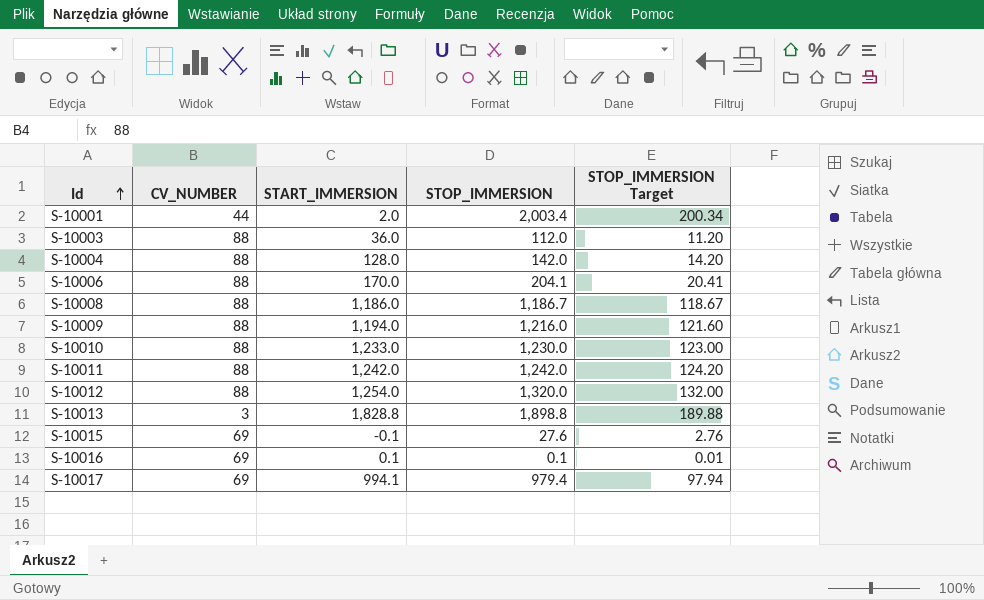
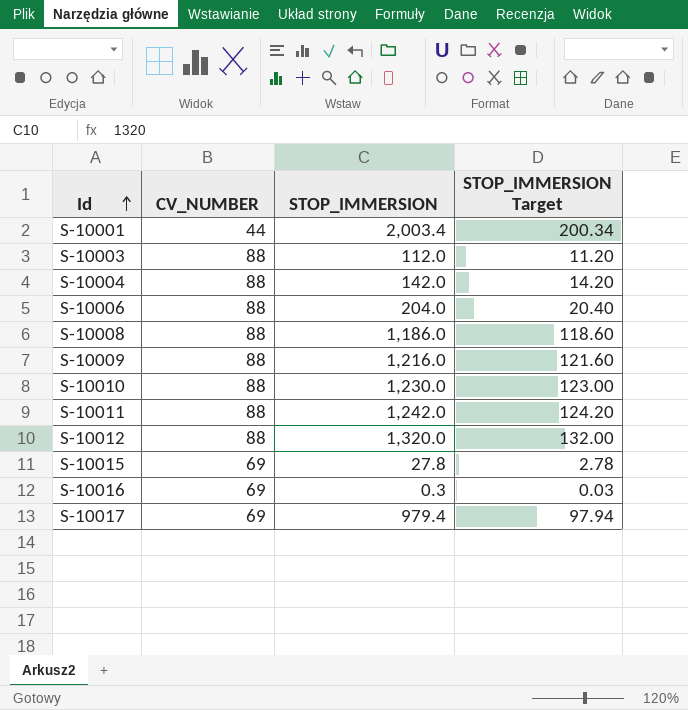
column START_IMMERSION | position: 3 -> none
row S-10013: 3 | 1,828.8 | 1,898.8 | 189.88 -> none
S-10006 | STOP_IMMERSION: 204.1 -> 204.0
S-10006 | STOP_IMMERSION Target: 20.41 -> 20.40
S-10008 | STOP_IMMERSION: 1,186.7 -> 1,186.0
S-10008 | STOP_IMMERSION Target: 118.67 -> 118.60
S-10015 | STOP_IMMERSION: 27.6 -> 27.8
S-10015 | STOP_IMMERSION Target: 2.76 -> 2.78
S-10016 | STOP_IMMERSION: 0.1 -> 0.3
S-10016 | STOP_IMMERSION Target: 0.01 -> 0.03

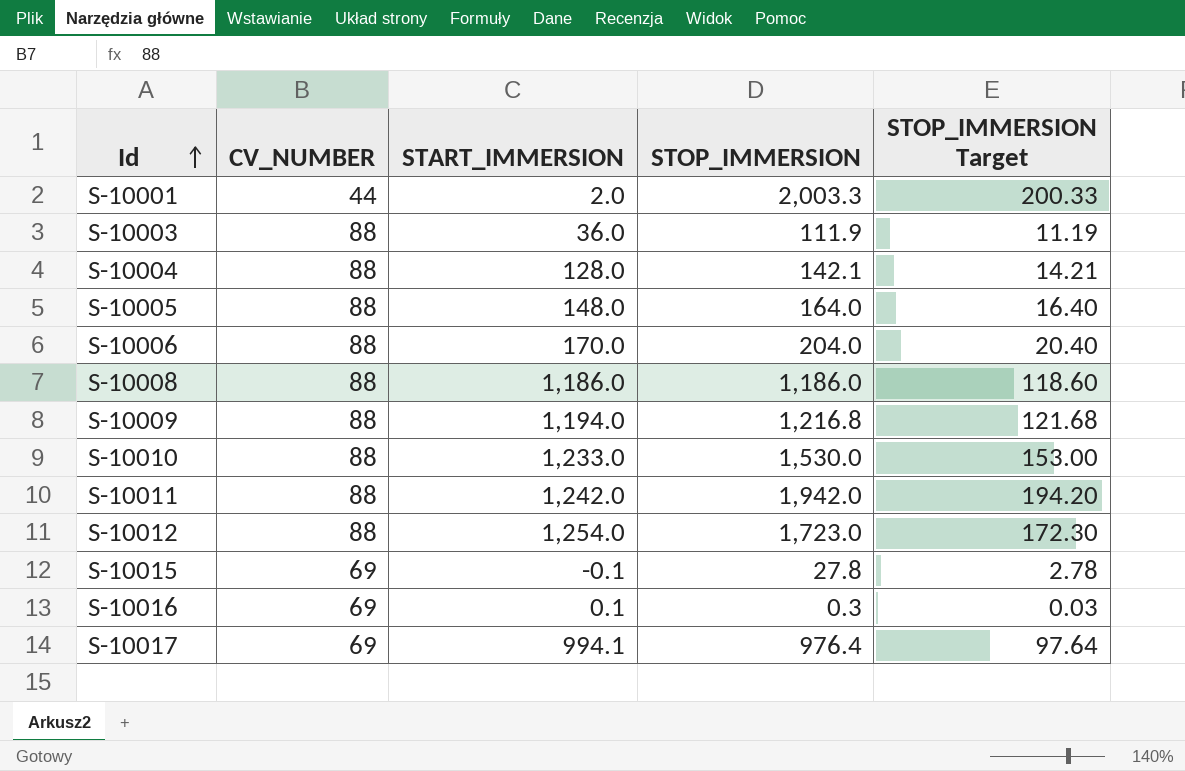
column START_IMMERSION | position: none -> 3
S-10001 | STOP_IMMERSION: 2,003.4 -> 2,003.3
S-10001 | STOP_IMMERSION Target: 200.34 -> 200.33
S-10003 | STOP_IMMERSION: 112.0 -> 111.9
S-10003 | STOP_IMMERSION Target: 11.20 -> 11.19
S-10004 | STOP_IMMERSION: 142.0 -> 142.1
S-10004 | STOP_IMMERSION Target: 14.20 -> 14.21
row S-10005: none -> 88 | 148.0 | 164.0 | 16.40
S-10009 | STOP_IMMERSION: 1,216.0 -> 1,216.8
S-10009 | STOP_IMMERSION Target: 121.60 -> 121.68
S-10010 | STOP_IMMERSION: 1,230.0 -> 1,530.0
S-10010 | STOP_IMMERSION Target: 123.00 -> 153.00
S-10011 | STOP_IMMERSION: 1,242.0 -> 1,942.0
S-10011 | STOP_IMMERSION Target: 124.20 -> 194.20
S-10012 | STOP_IMMERSION: 1,320.0 -> 1,723.0
S-10012 | STOP_IMMERSION Target: 132.00 -> 172.30
S-10017 | STOP_IMMERSION: 979.4 -> 976.4
S-10017 | STOP_IMMERSION Target: 97.94 -> 97.64

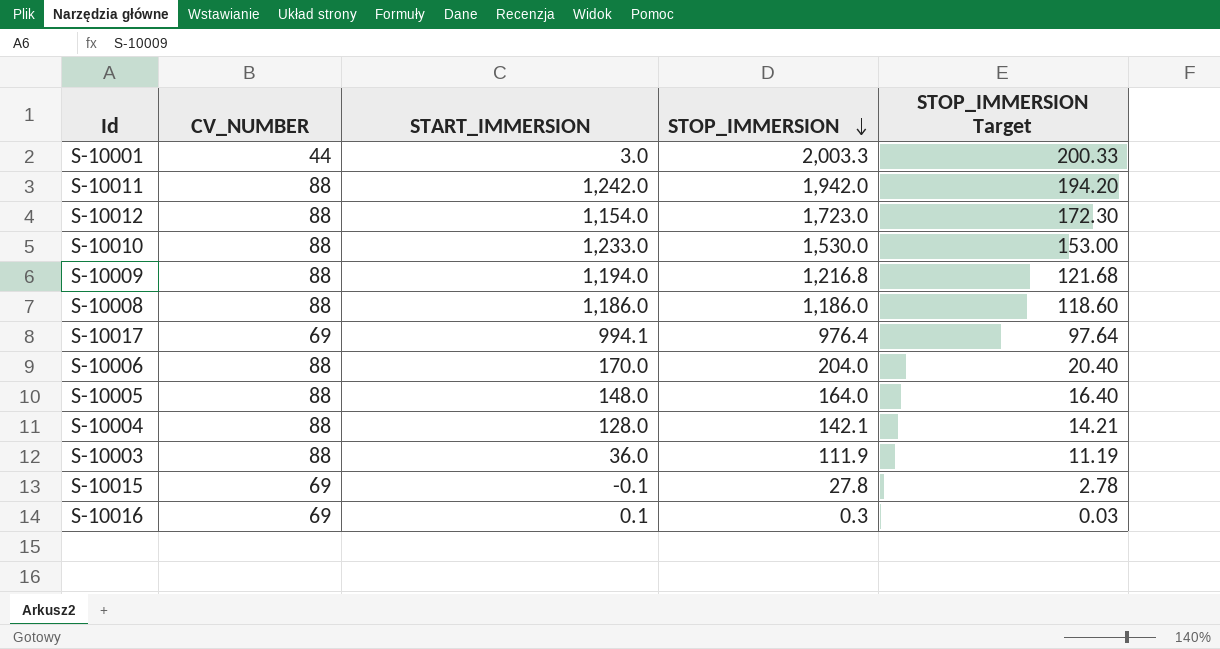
row order: Id ascending -> STOP_IMMERSION descending
S-10001 | START_IMMERSION: 2.0 -> 3.0
S-10012 | START_IMMERSION: 1,254.0 -> 1,154.0

